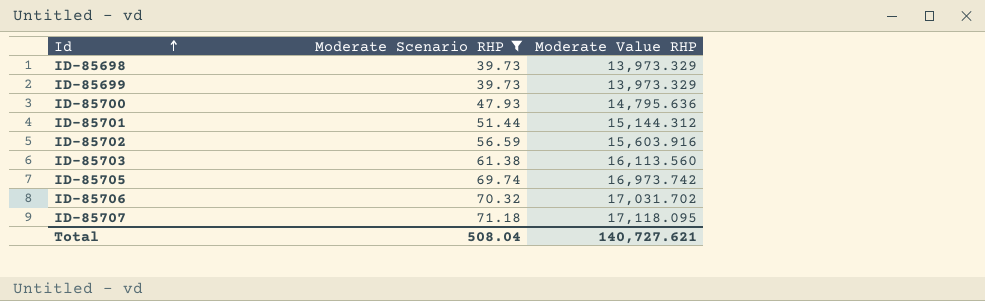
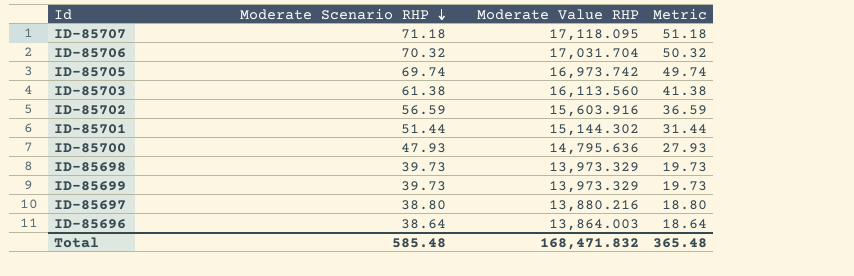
filter: Moderate Scenario RHP >= 39.73 -> none
row order: Id ascending -> Moderate Scenario RHP descending
column Metric | formula: none -> [Moderate Scenario RHP] - 20
ID-85706 | Moderate Value RHP: 17,031.702 -> 17,031.704
ID-85701 | Moderate Value RHP: 15,144.312 -> 15,144.302
Total | Moderate Scenario RHP: 508.04 -> 585.48
Total | Moderate Value RHP: 140,727.621 -> 168,471.832

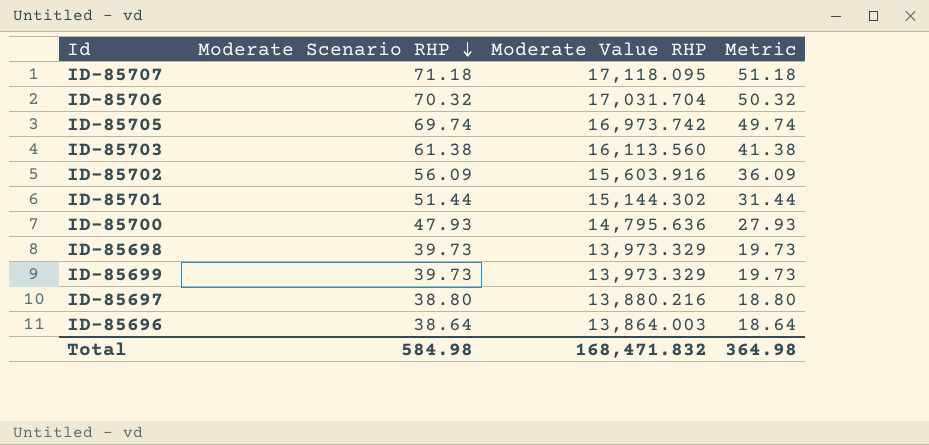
ID-85702 | Moderate Scenario RHP: 56.59 -> 56.09
ID-85702 | Metric: 36.59 -> 36.09
Total | Moderate Scenario RHP: 585.48 -> 584.98
Total | Metric: 365.48 -> 364.98

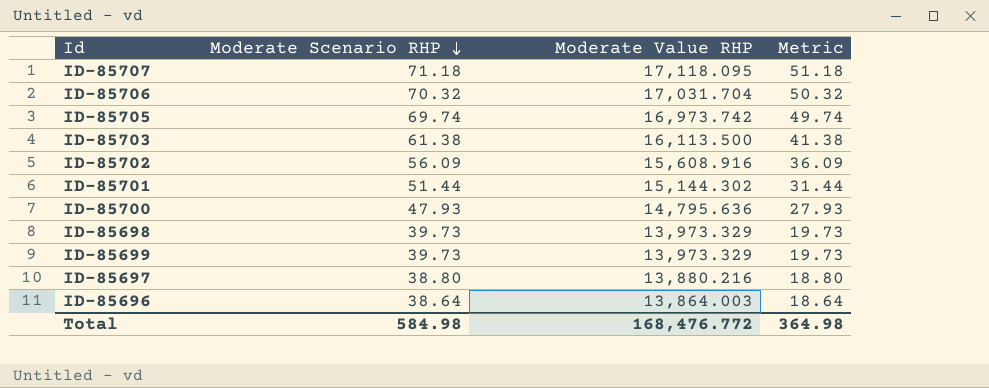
ID-85703 | Moderate Value RHP: 16,113.560 -> 16,113.500
ID-85702 | Moderate Value RHP: 15,603.916 -> 15,608.916
Total | Moderate Value RHP: 168,471.832 -> 168,476.772

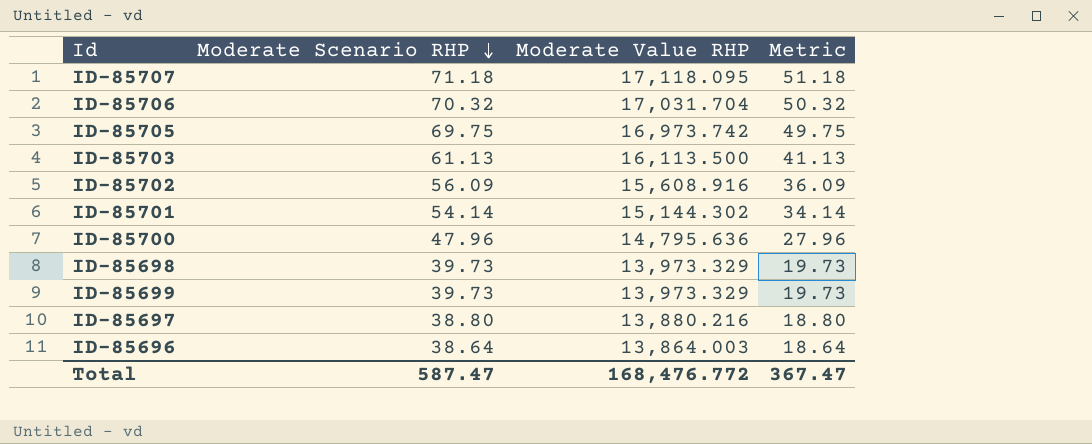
ID-85705 | Moderate Scenario RHP: 69.74 -> 69.75
ID-85705 | Metric: 49.74 -> 49.75
ID-85703 | Moderate Scenario RHP: 61.38 -> 61.13
ID-85703 | Metric: 41.38 -> 41.13
ID-85701 | Moderate Scenario RHP: 51.44 -> 54.14
ID-85701 | Metric: 31.44 -> 34.14
ID-85700 | Moderate Scenario RHP: 47.93 -> 47.96
ID-85700 | Metric: 27.93 -> 27.96
Total | Moderate Scenario RHP: 584.98 -> 587.47
Total | Metric: 364.98 -> 367.47

